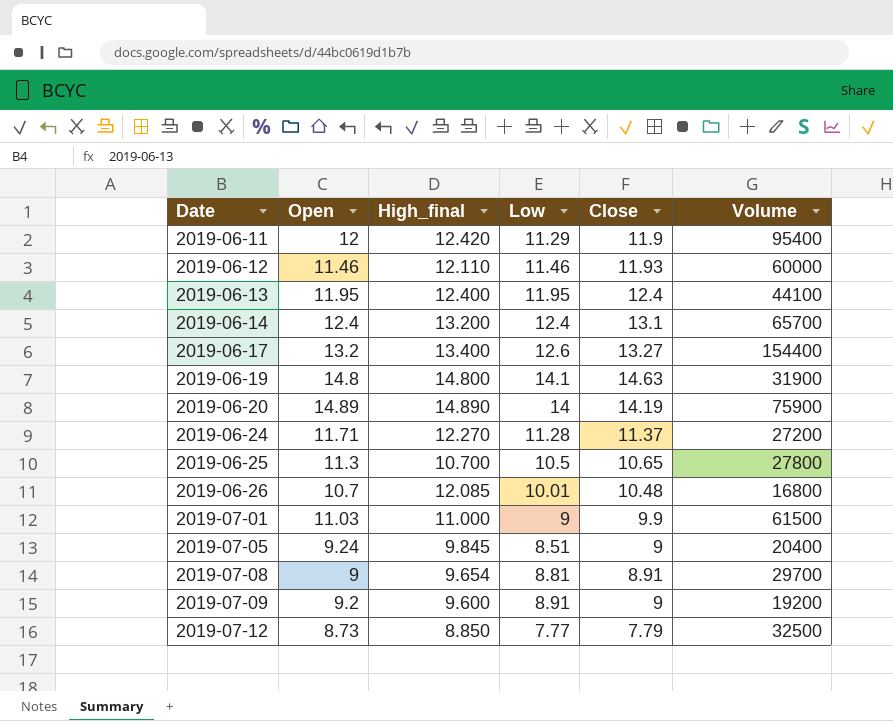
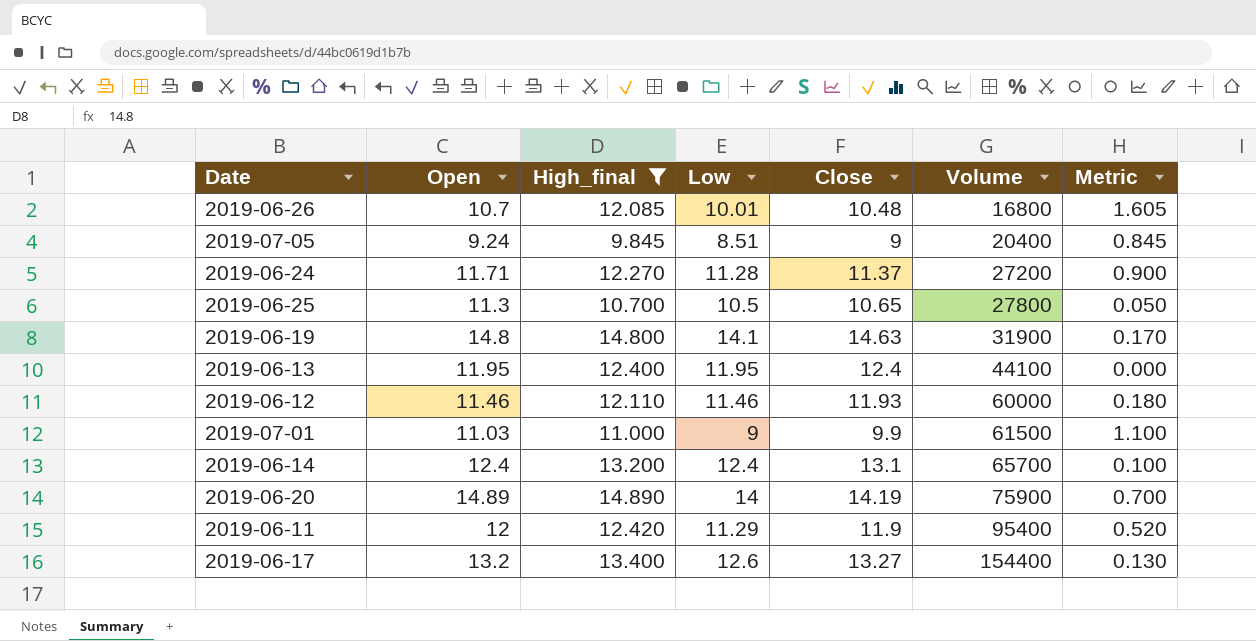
filter: none -> High_final >= 9.845
row order: Date ascending -> Volume ascending
column Metric | formula: none -> [High_final] - [Close]

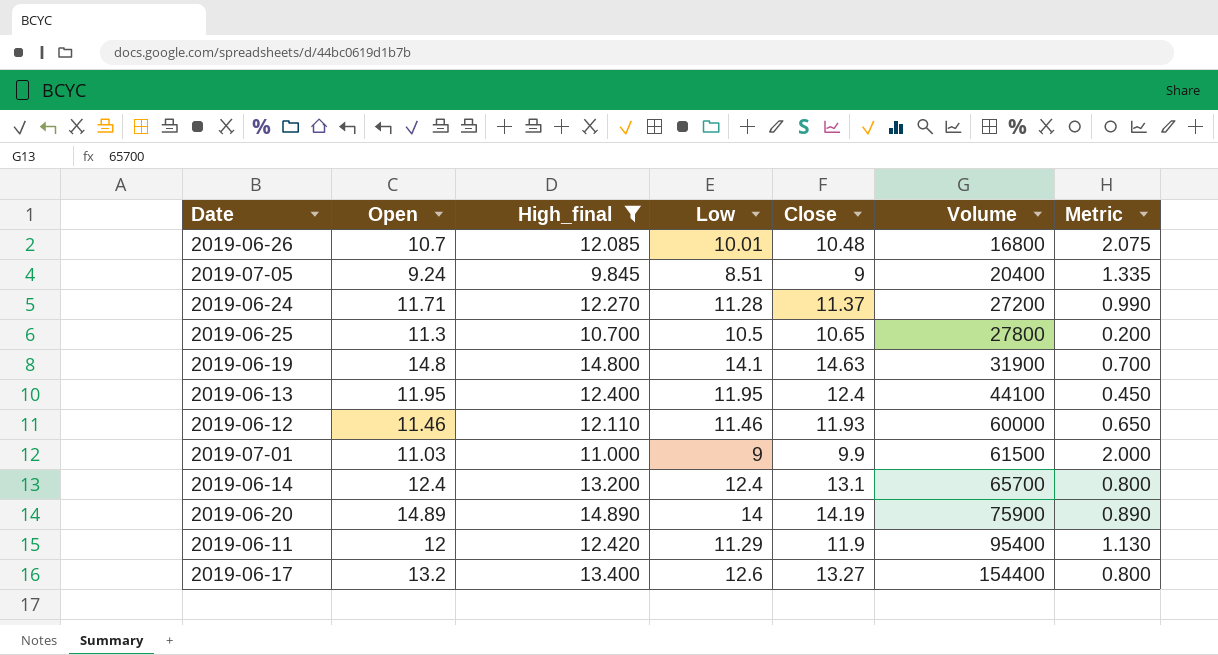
column Metric | formula: [High_final] - [Close] -> [High_final] - [Low]

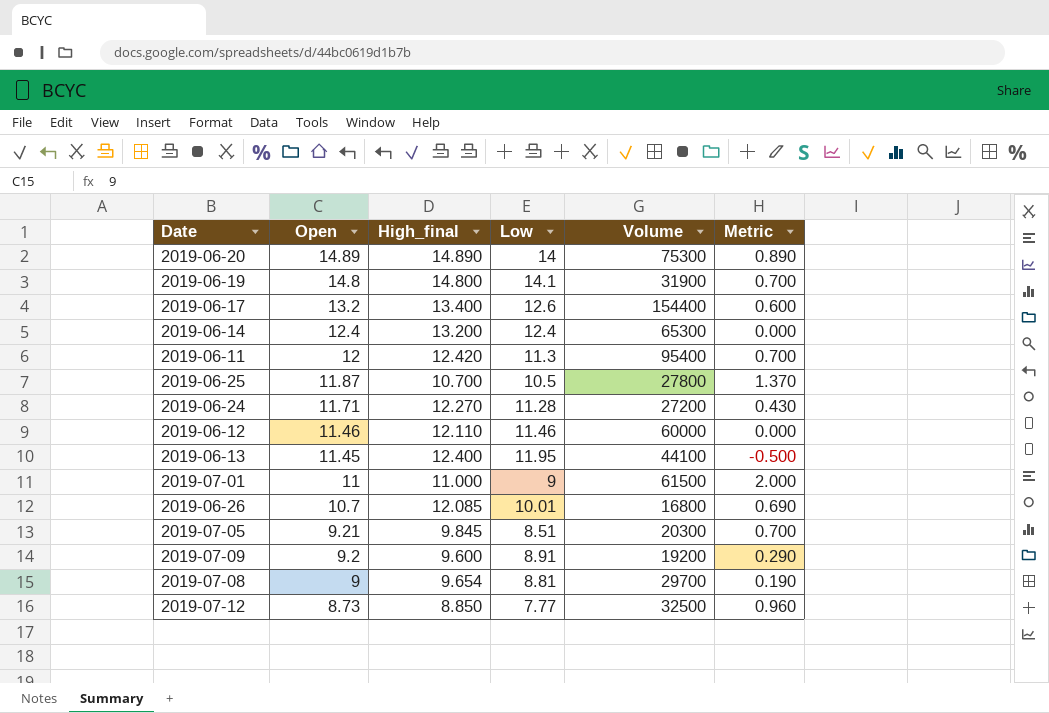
filter: High_final >= 9.845 -> none
row order: Volume ascending -> Open descending
column Close | position: 5 -> none
column Metric | formula: [High_final] - [Low] -> [Open] - [Low]
2019-06-20 | Volume: 75900 -> 75300
2019-06-14 | Volume: 65700 -> 65300
2019-06-11 | Low: 11.29 -> 11.3
2019-06-25 | Open: 11.3 -> 11.87
2019-06-13 | Open: 11.95 -> 11.45
2019-07-01 | Open: 11.03 -> 11
2019-07-05 | Open: 9.24 -> 9.21
2019-07-05 | Volume: 20400 -> 20300

